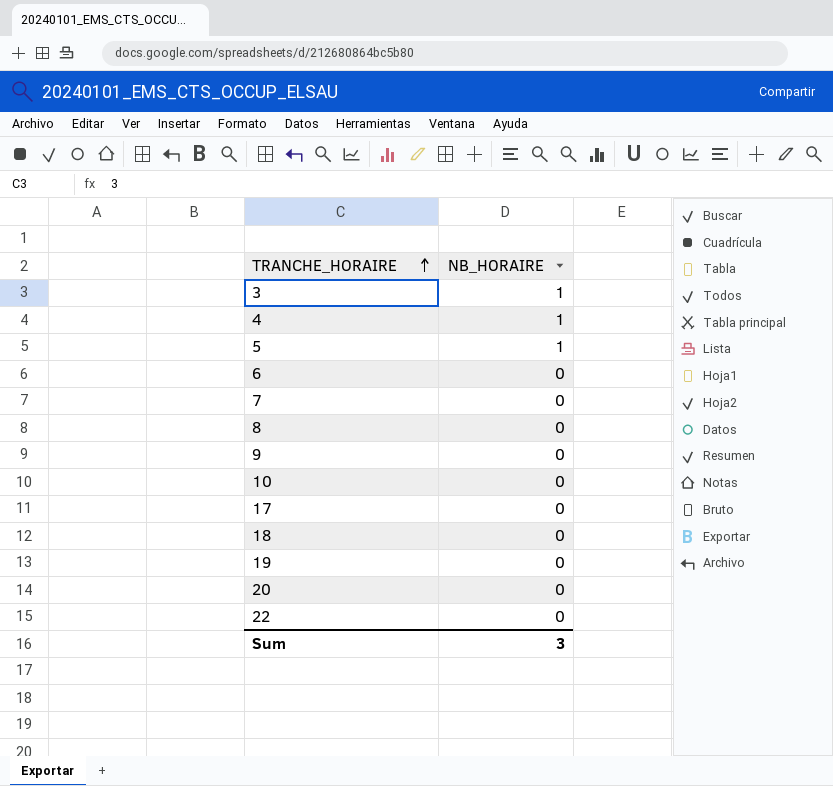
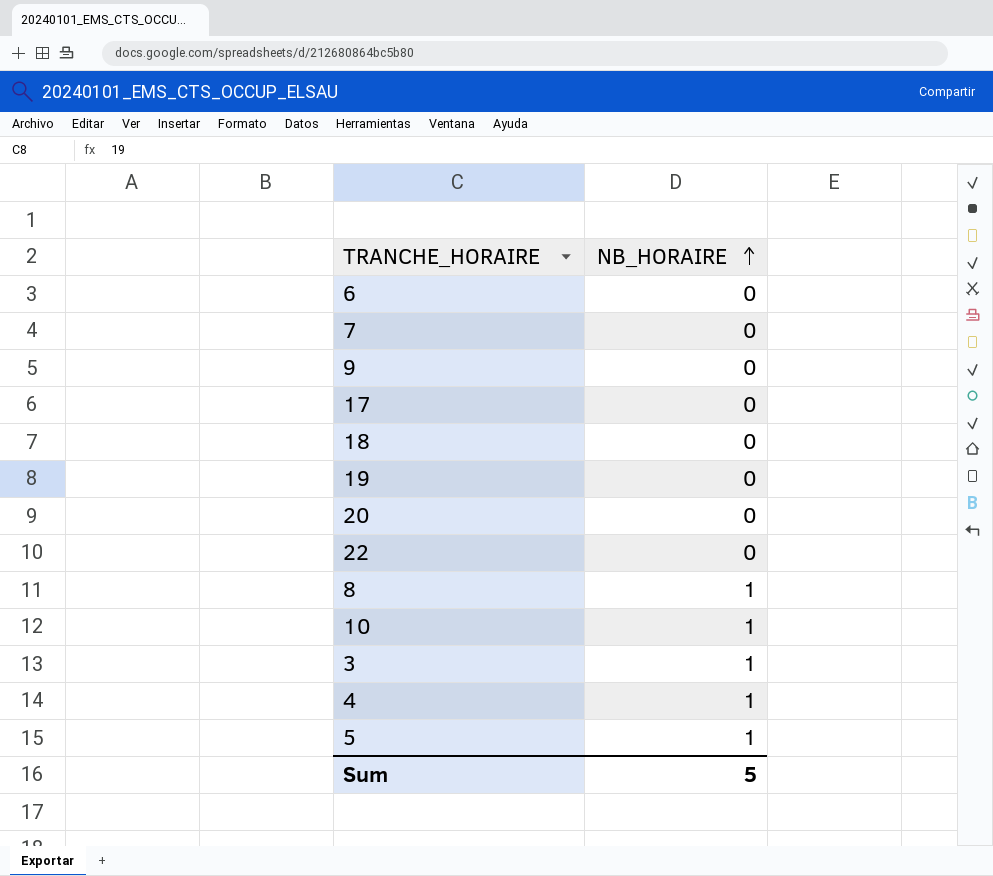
row order: TRANCHE_HORAIRE ascending -> NB_HORAIRE ascending
8 | NB_HORAIRE: 0 -> 1
10 | NB_HORAIRE: 0 -> 1
Sum | NB_HORAIRE: 3 -> 5

